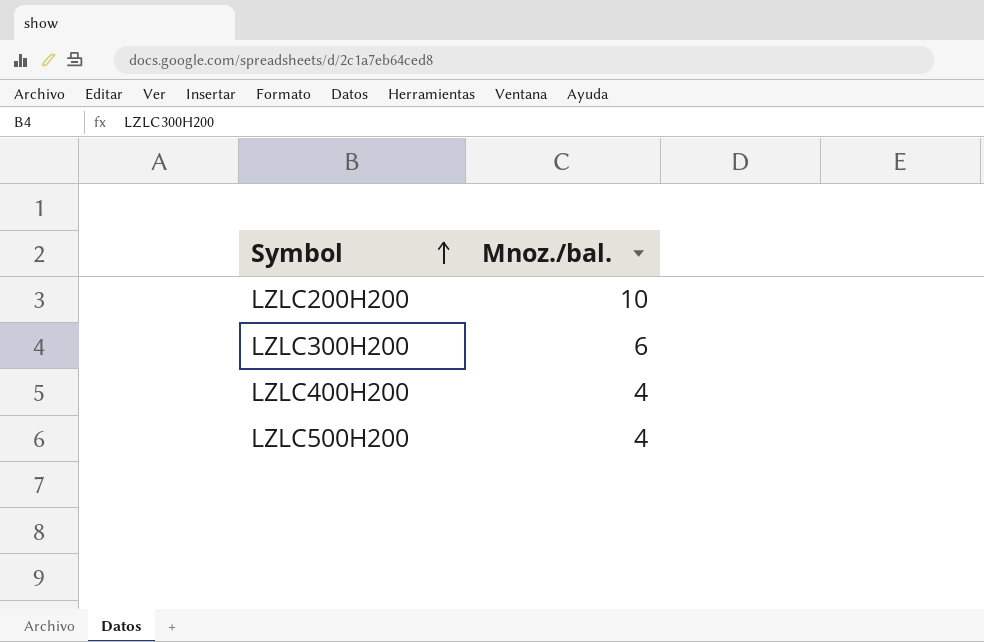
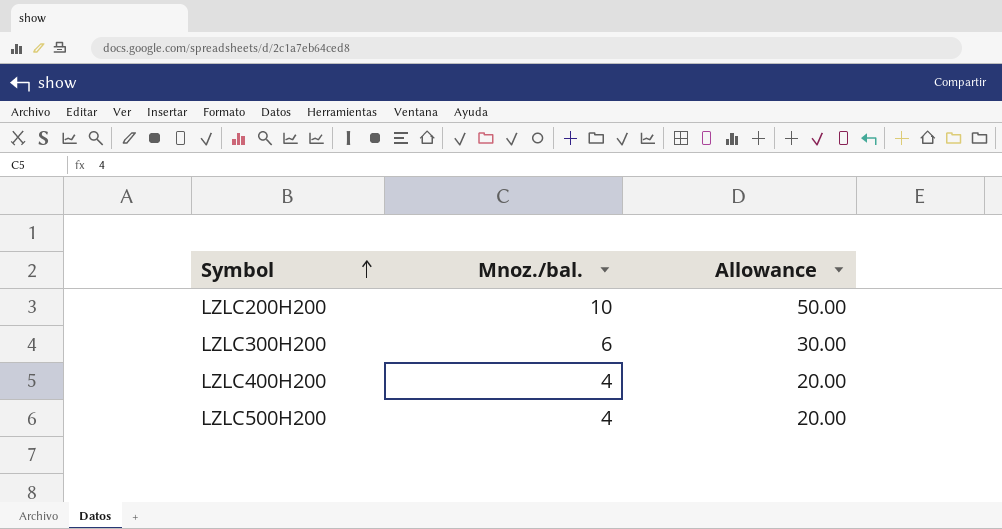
column Allowance | formula: none -> [Mnoz./bal.] * 5

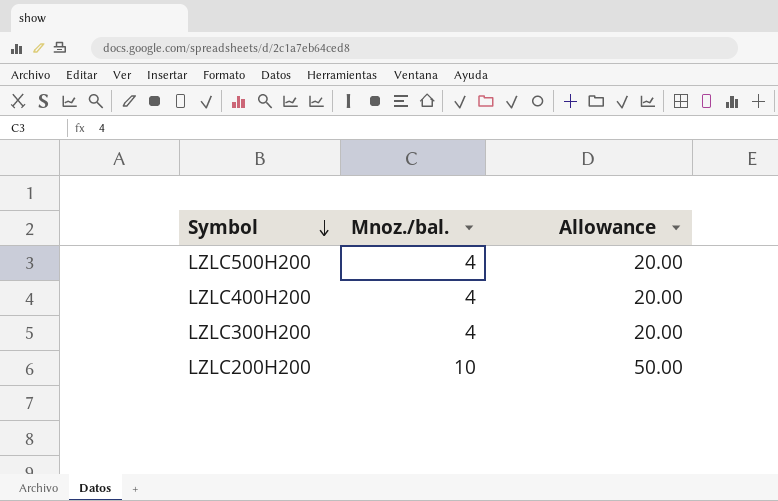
row order: Symbol ascending -> Symbol descending
LZLC300H200 | Mnoz./bal.: 6 -> 4
LZLC300H200 | Allowance: 30.00 -> 20.00

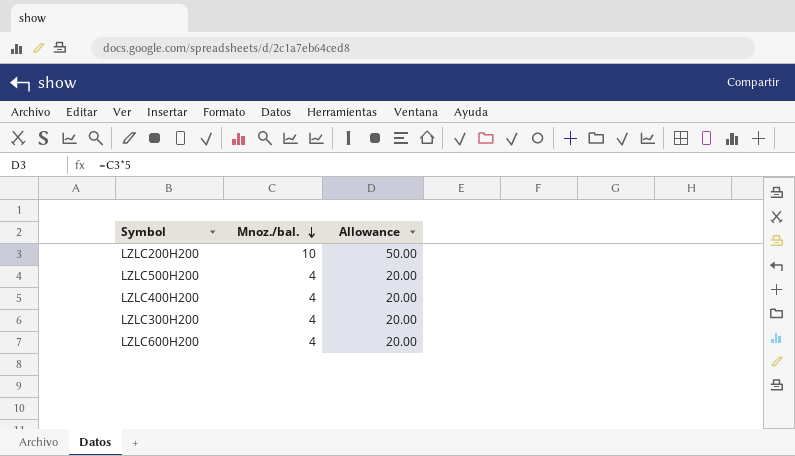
row order: Symbol descending -> Mnoz./bal. descending
row LZLC600H200: none -> 4 | 20.00

